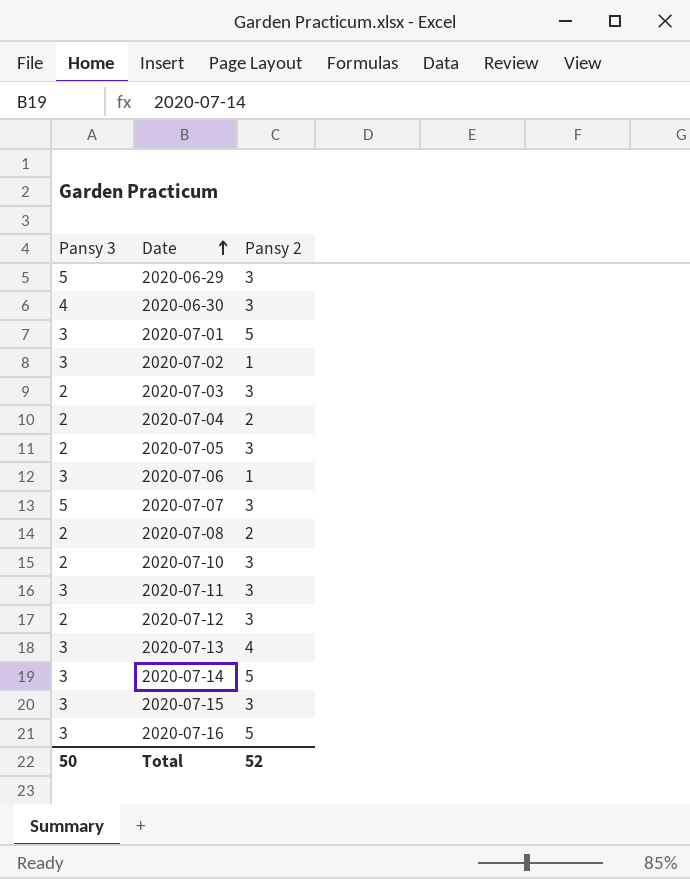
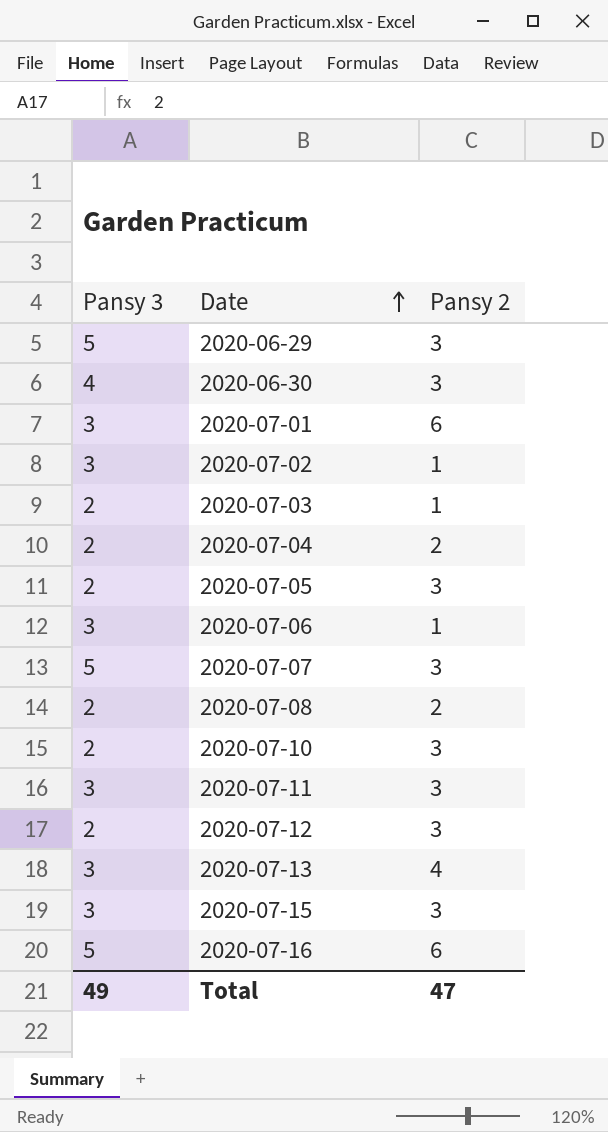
row 2020-07-14: 3 | 5 -> none
2020-07-01 | Pansy 2: 5 -> 6
2020-07-03 | Pansy 2: 3 -> 1
2020-07-16 | Pansy 3: 3 -> 5
2020-07-16 | Pansy 2: 5 -> 6
Total | Pansy 3: 50 -> 49
Total | Pansy 2: 52 -> 47

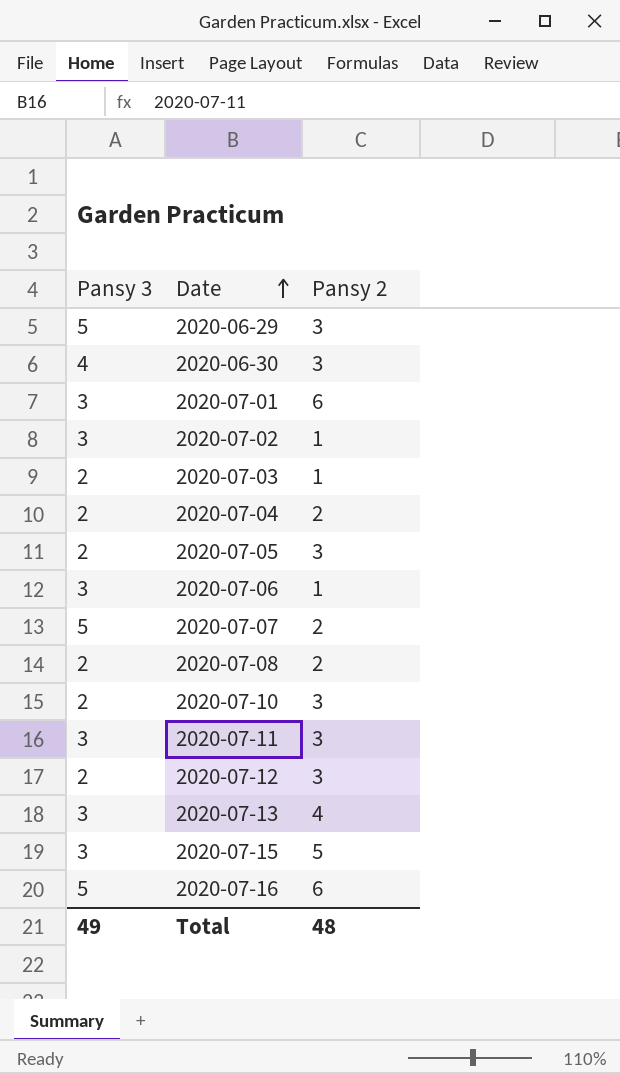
2020-07-07 | Pansy 2: 3 -> 2
2020-07-15 | Pansy 2: 3 -> 5
Total | Pansy 2: 47 -> 48

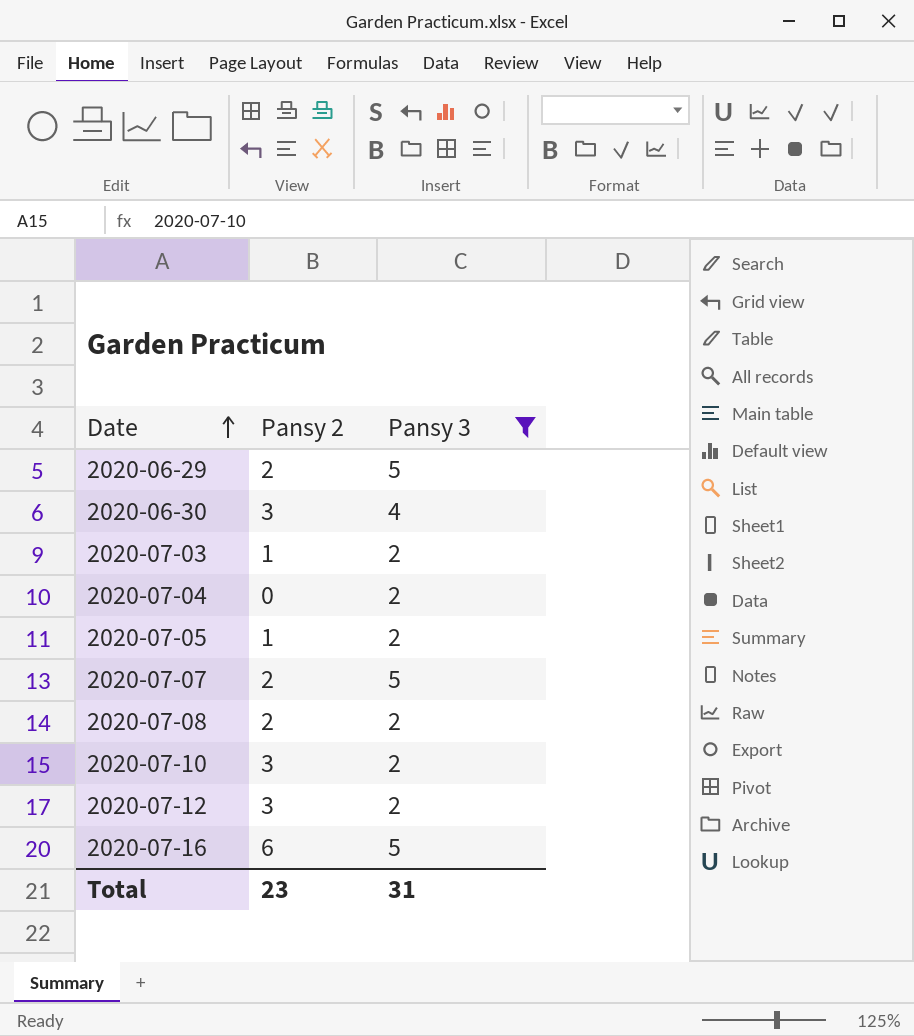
filter: none -> Pansy 3 != 3
column Pansy 3 | position: 1 -> 3
2020-06-29 | Pansy 2: 3 -> 2
2020-07-04 | Pansy 2: 2 -> 0
2020-07-05 | Pansy 2: 3 -> 1
Total | Pansy 2: 48 -> 23
Total | Pansy 3: 49 -> 31

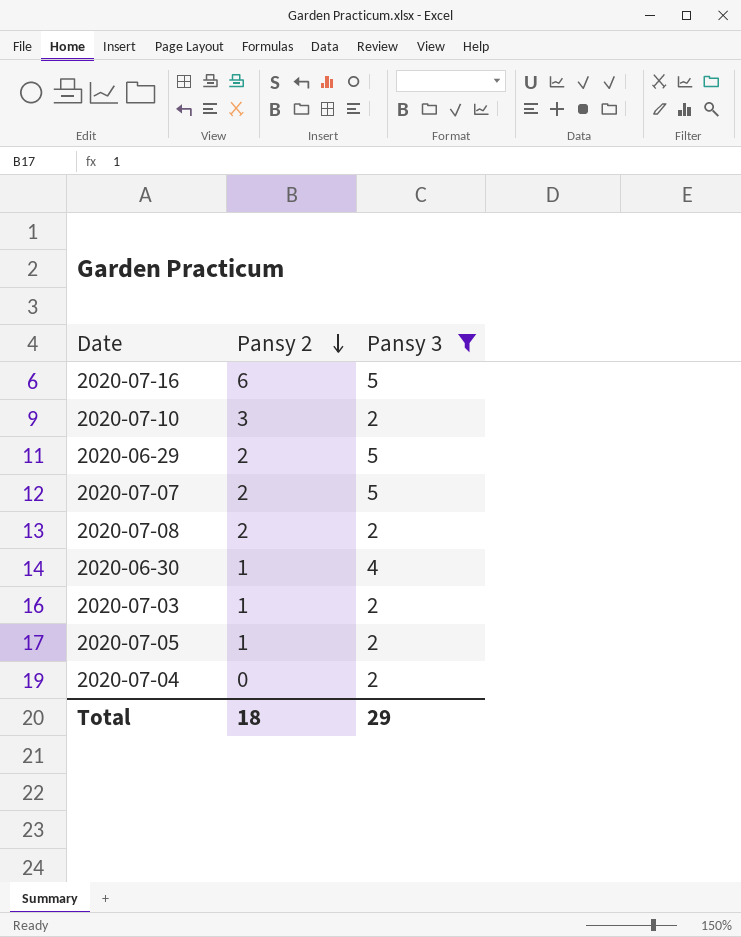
row order: Date ascending -> Pansy 2 descending
row 2020-07-12: 3 | 2 -> none
2020-06-30 | Pansy 2: 3 -> 1
Total | Pansy 2: 23 -> 18
Total | Pansy 3: 31 -> 29

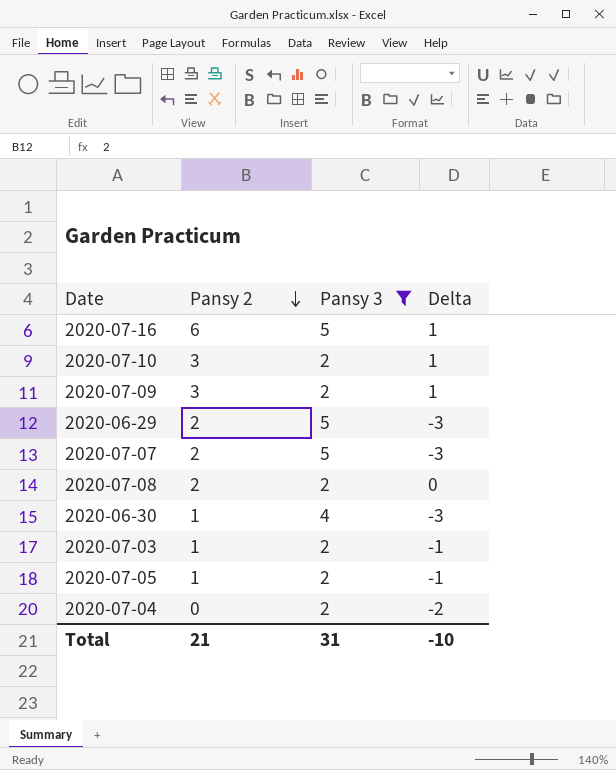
column Delta | formula: none -> [Pansy 2] - [Pansy 3]
row 2020-07-09: none -> 3 | 2 | 1
Total | Pansy 2: 18 -> 21
Total | Pansy 3: 29 -> 31

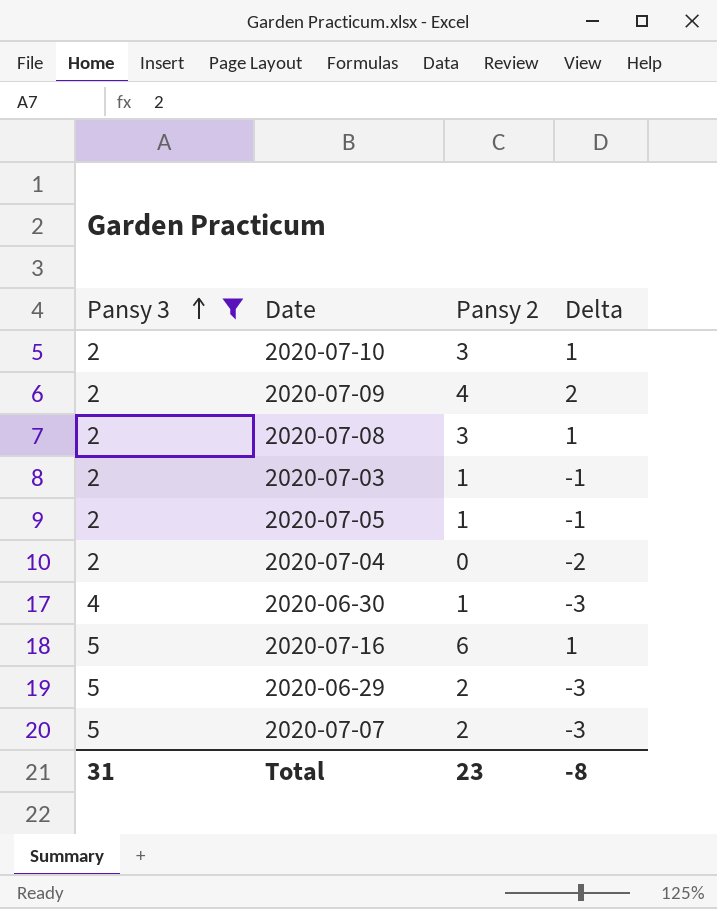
row order: Pansy 2 descending -> Pansy 3 ascending
column Pansy 3 | position: 3 -> 1
2020-07-09 | Pansy 2: 3 -> 4
2020-07-09 | Delta: 1 -> 2
2020-07-08 | Pansy 2: 2 -> 3
2020-07-08 | Delta: 0 -> 1
Total | Pansy 2: 21 -> 23
Total | Delta: -10 -> -8

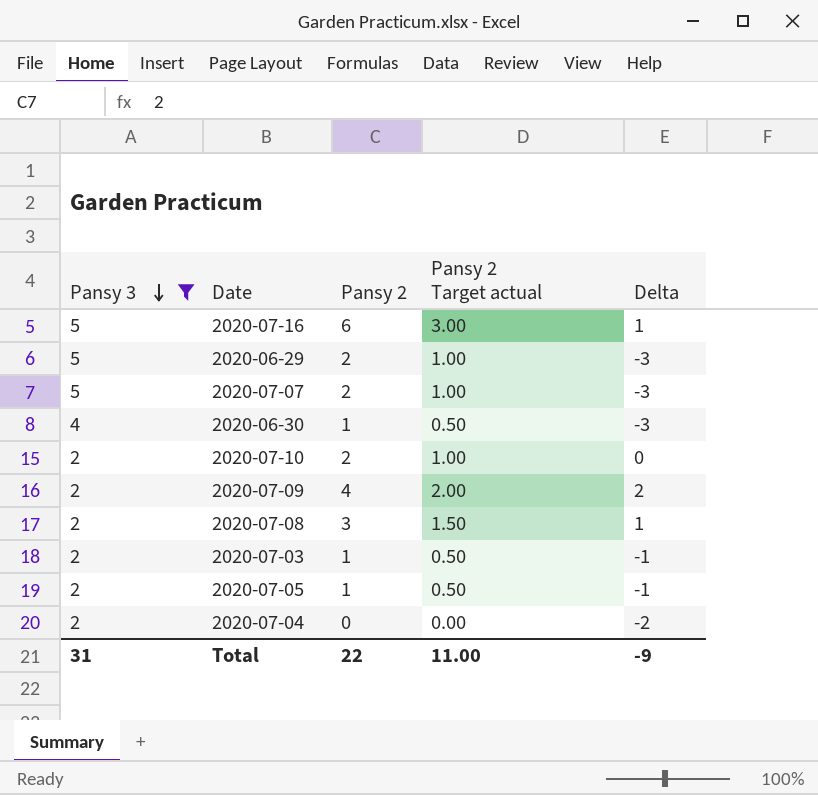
row order: Pansy 3 ascending -> Pansy 3 descending
column Pansy 2 Target actual | formula: none -> [Pansy 2] * 0.5
2020-07-10 | Pansy 2: 3 -> 2
2020-07-10 | Delta: 1 -> 0
Total | Pansy 2: 23 -> 22
Total | Delta: -8 -> -9

